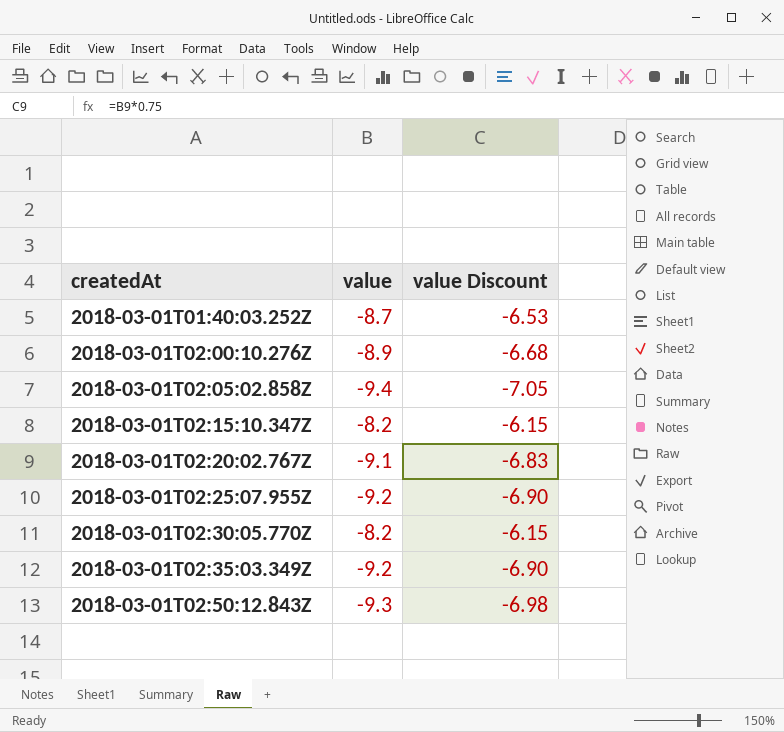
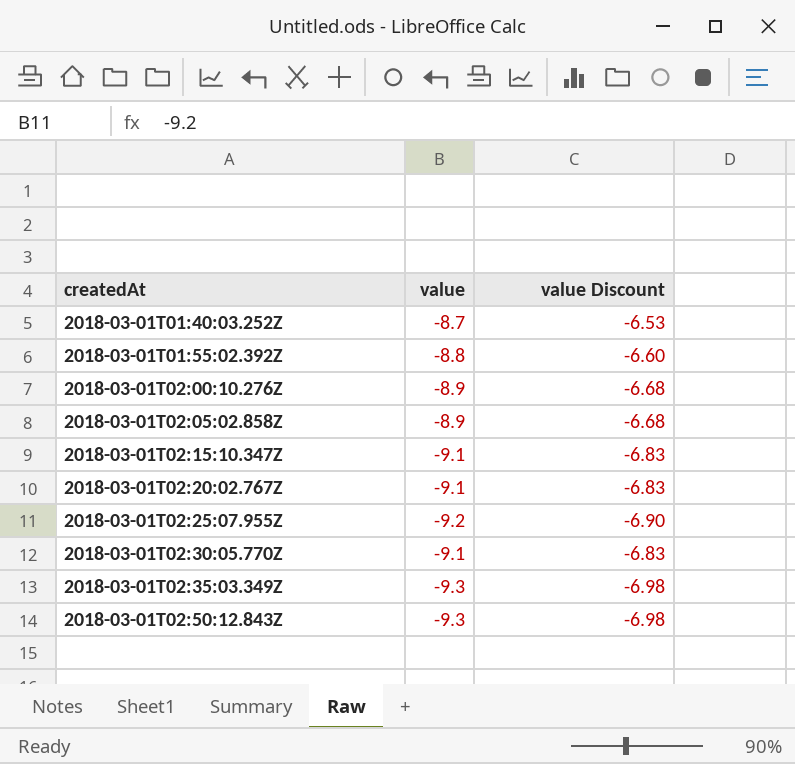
row 2018-03-01T01:55:02.392Z: none -> -8.8 | -6.60
2018-03-01T02:05:02.858Z | value: -9.4 -> -8.9
2018-03-01T02:05:02.858Z | value Discount: -7.05 -> -6.68
2018-03-01T02:15:10.347Z | value: -8.2 -> -9.1
2018-03-01T02:15:10.347Z | value Discount: -6.15 -> -6.83
2018-03-01T02:30:05.770Z | value: -8.2 -> -9.1
2018-03-01T02:30:05.770Z | value Discount: -6.15 -> -6.83
2018-03-01T02:35:03.349Z | value: -9.2 -> -9.3
2018-03-01T02:35:03.349Z | value Discount: -6.90 -> -6.98

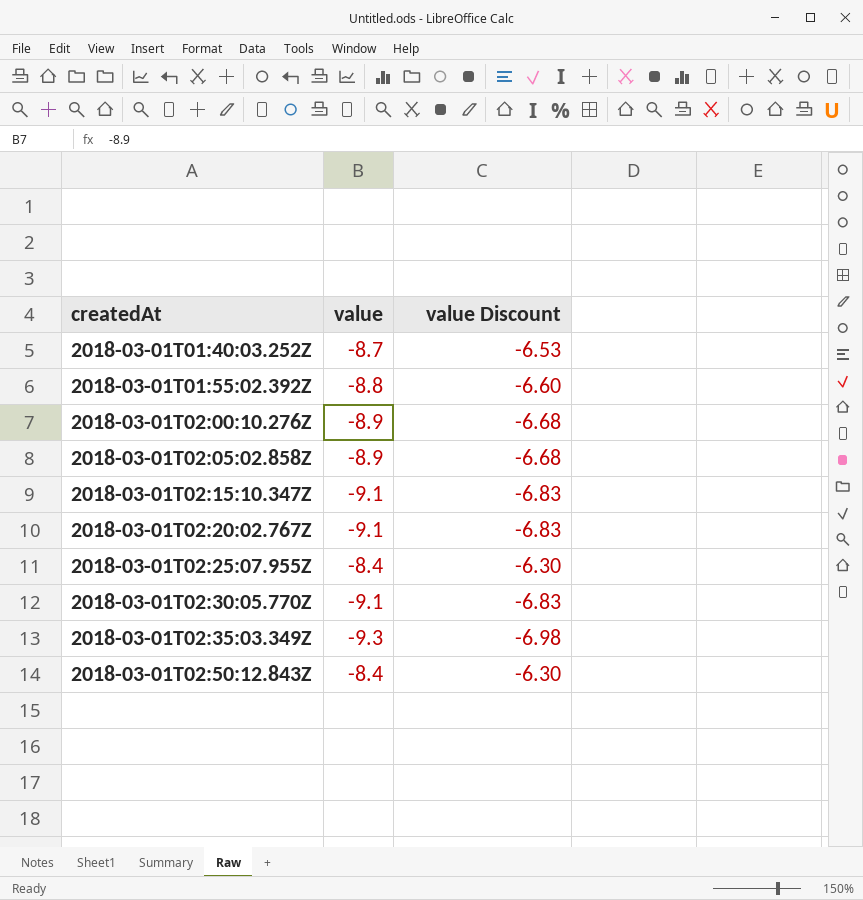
2018-03-01T02:25:07.955Z | value: -9.2 -> -8.4
2018-03-01T02:25:07.955Z | value Discount: -6.90 -> -6.30
2018-03-01T02:50:12.843Z | value: -9.3 -> -8.4
2018-03-01T02:50:12.843Z | value Discount: -6.98 -> -6.30

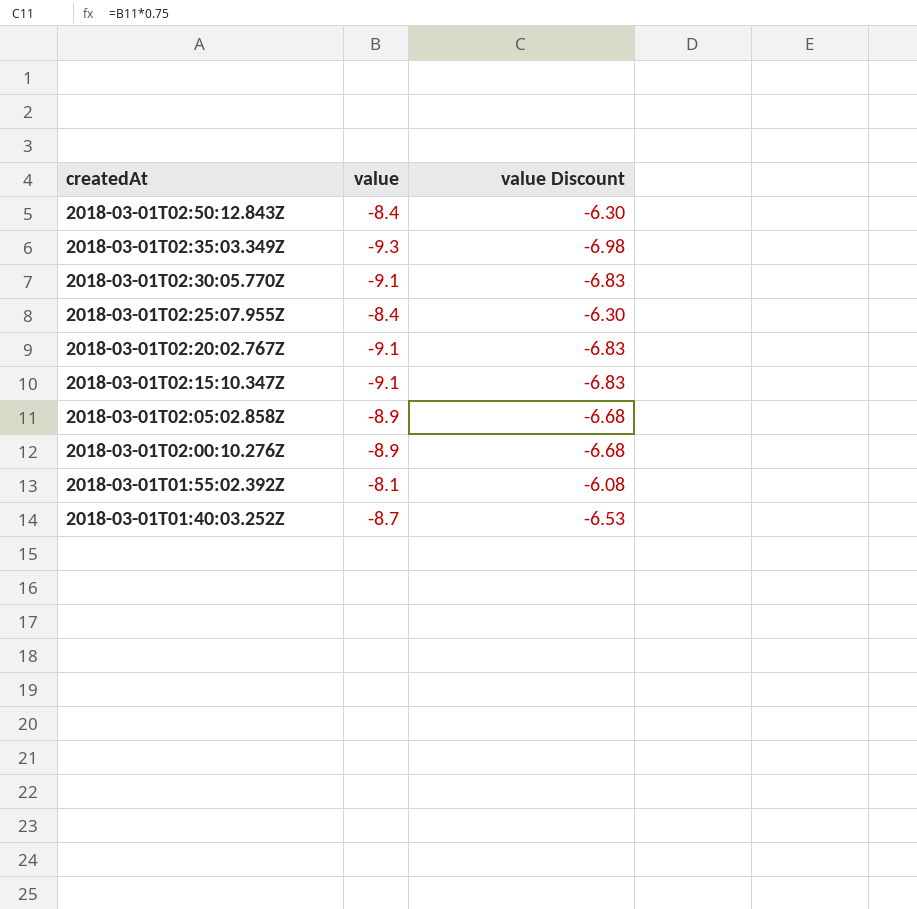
row order: createdAt ascending -> createdAt descending
2018-03-01T01:55:02.392Z | value: -8.8 -> -8.1
2018-03-01T01:55:02.392Z | value Discount: -6.60 -> -6.08

